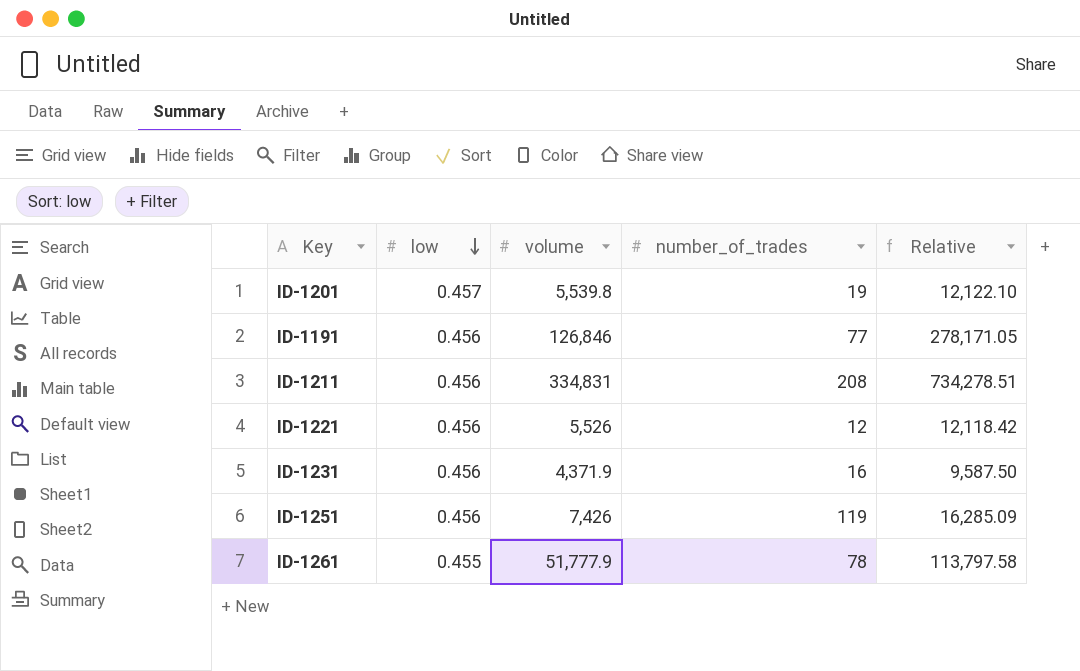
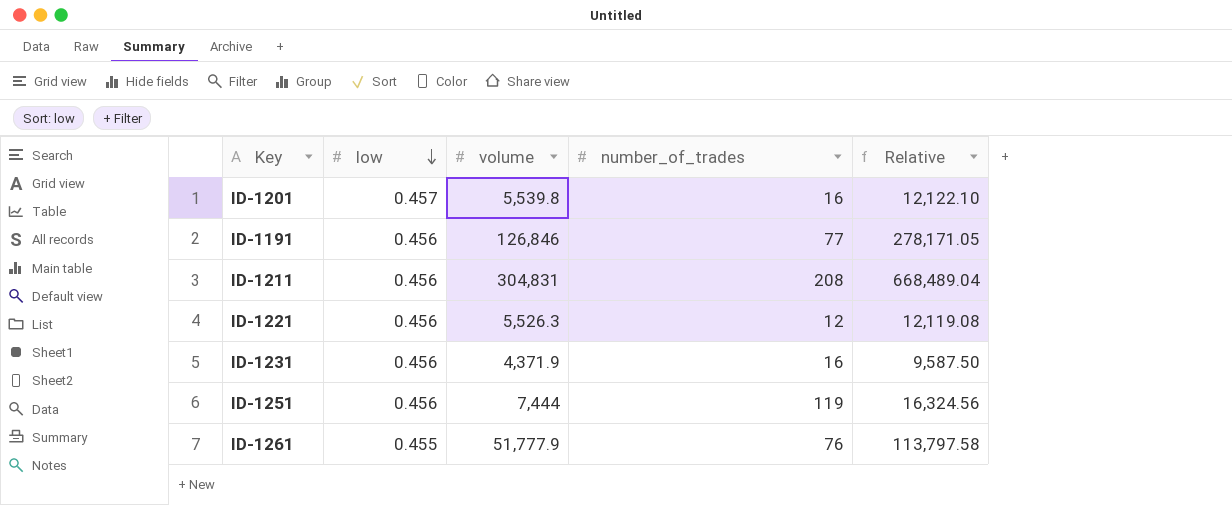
ID-1201 | number_of_trades: 19 -> 16
ID-1211 | volume: 334,831 -> 304,831
ID-1211 | Relative: 734,278.51 -> 668,489.04
ID-1221 | volume: 5,526 -> 5,526.3
ID-1221 | Relative: 12,118.42 -> 12,119.08
ID-1251 | volume: 7,426 -> 7,444
ID-1251 | Relative: 16,285.09 -> 16,324.56
ID-1261 | number_of_trades: 78 -> 76

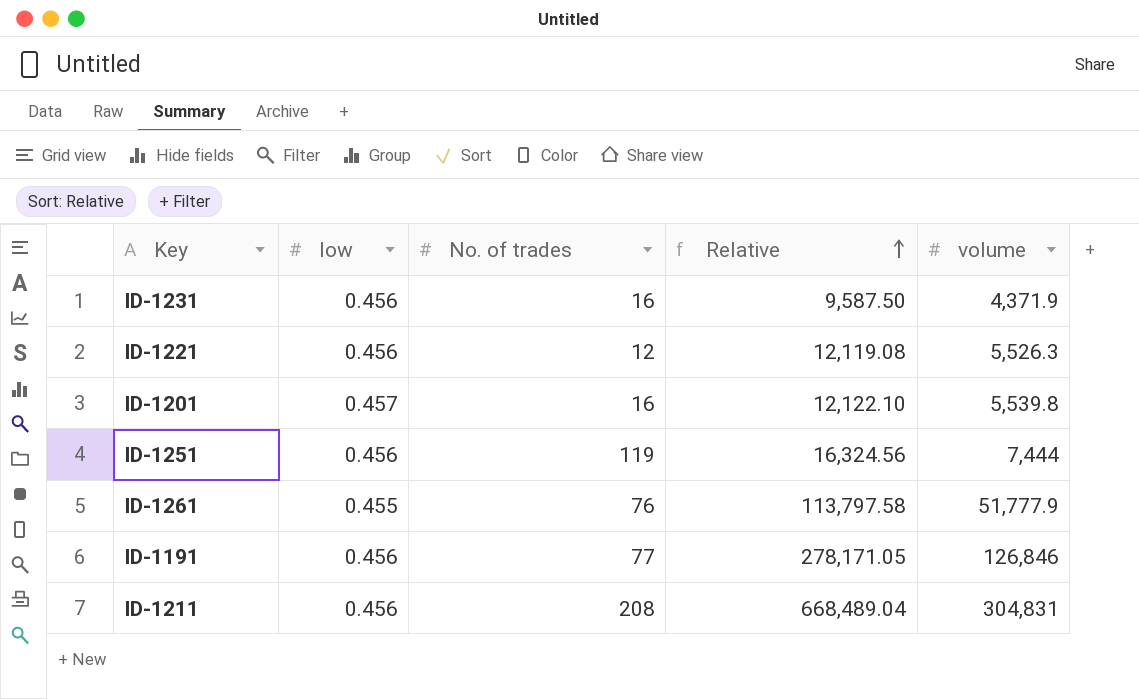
row order: low descending -> Relative ascending
column name: number_of_trades -> No. of trades
column volume | position: 3 -> 5

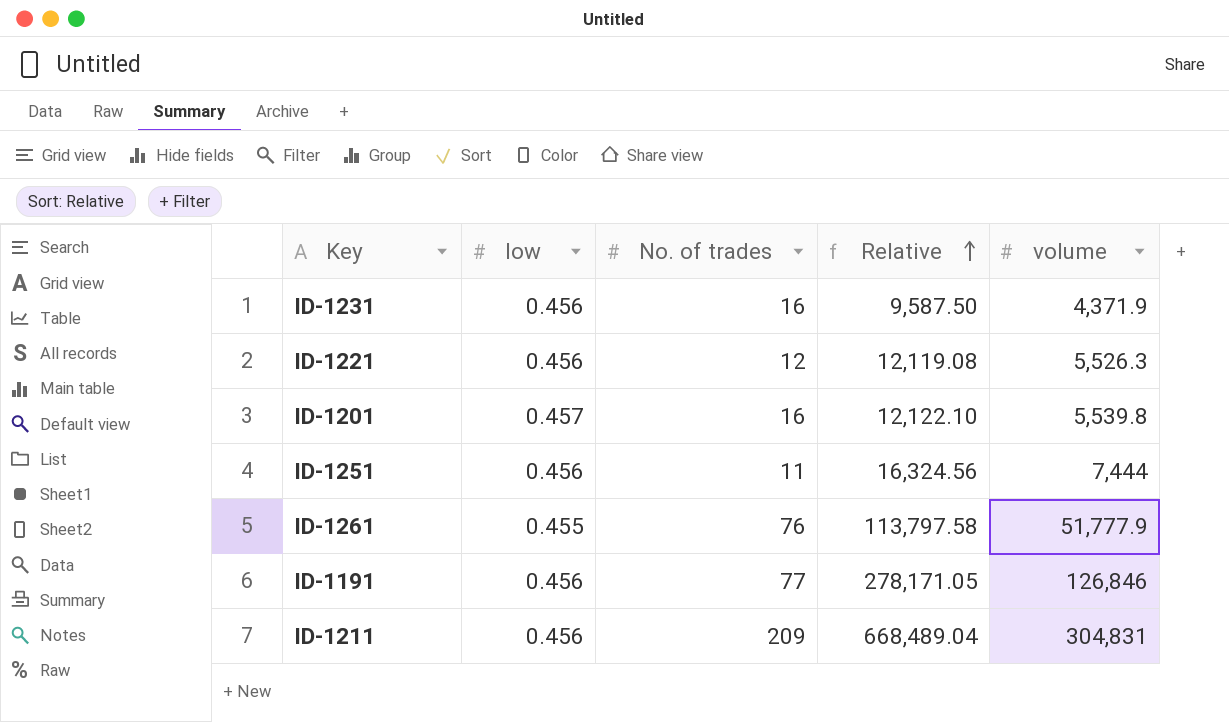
ID-1251 | No. of trades: 119 -> 11
ID-1211 | No. of trades: 208 -> 209

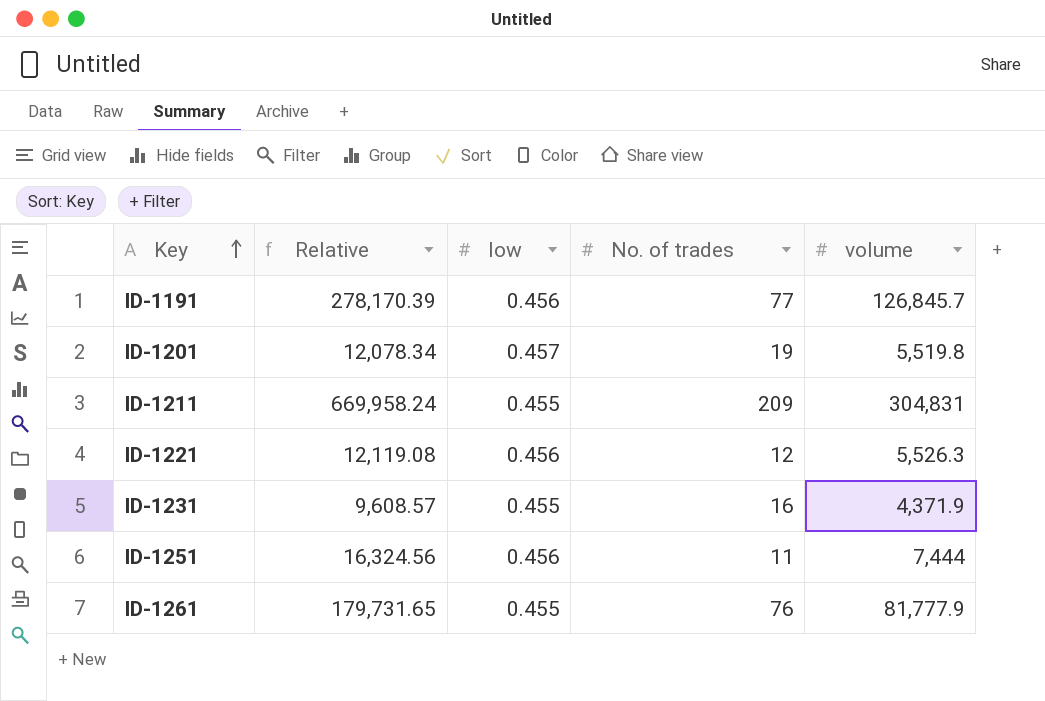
row order: Relative ascending -> Key ascending
column Relative | position: 4 -> 2
ID-1191 | Relative: 278,171.05 -> 278,170.39
ID-1191 | volume: 126,846 -> 126,845.7
ID-1201 | Relative: 12,122.10 -> 12,078.34
ID-1201 | No. of trades: 16 -> 19
ID-1201 | volume: 5,539.8 -> 5,519.8
ID-1211 | Relative: 668,489.04 -> 669,958.24
ID-1211 | low: 0.456 -> 0.455
ID-1231 | Relative: 9,587.50 -> 9,608.57
ID-1231 | low: 0.456 -> 0.455
ID-1261 | Relative: 113,797.58 -> 179,731.65
ID-1261 | volume: 51,777.9 -> 81,777.9

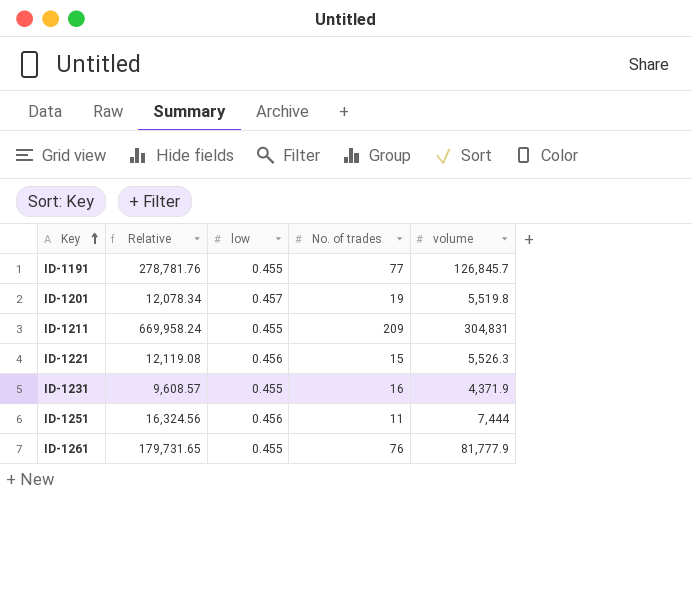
ID-1191 | Relative: 278,170.39 -> 278,781.76
ID-1191 | low: 0.456 -> 0.455
ID-1221 | No. of trades: 12 -> 15

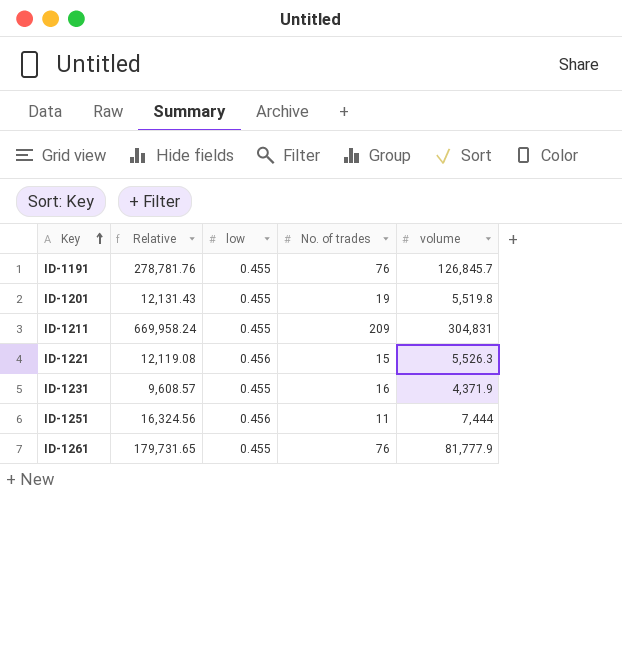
ID-1191 | No. of trades: 77 -> 76
ID-1201 | Relative: 12,078.34 -> 12,131.43
ID-1201 | low: 0.457 -> 0.455

